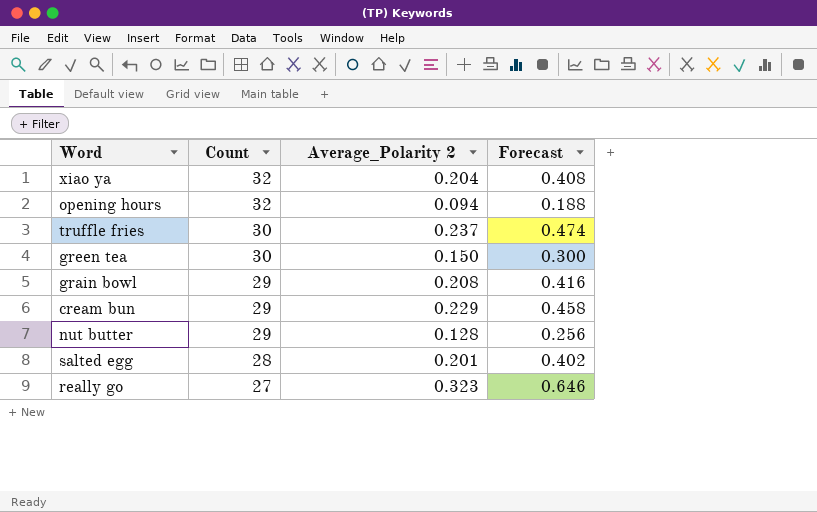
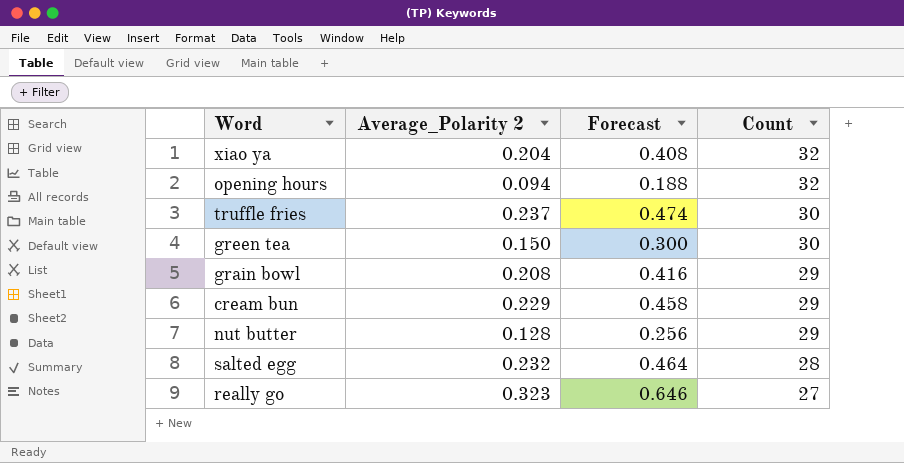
column Count | position: 2 -> 4
salted egg | Average_Polarity 2: 0.201 -> 0.232
salted egg | Forecast: 0.402 -> 0.464

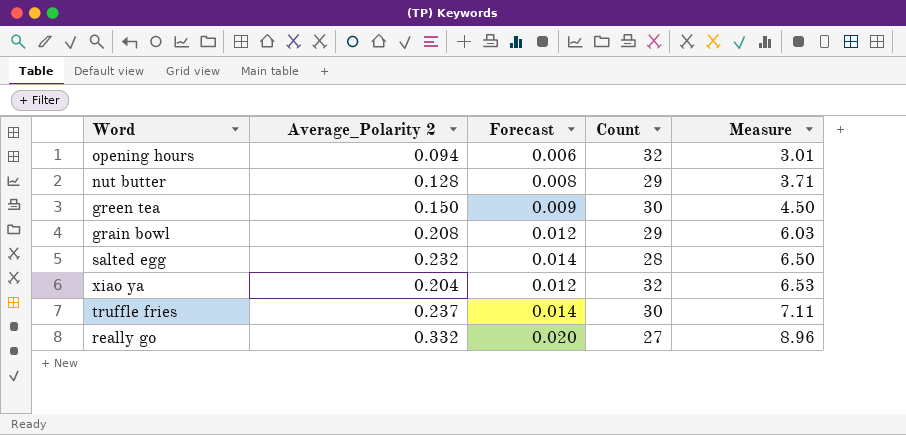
row order: Count descending -> Measure ascending
column Forecast | formula: [Average_Polarity 2] * 2 -> [Average_Polarity 2] * 0.06
column Measure | formula: none -> [Average_Polarity 2] * [Count]
row cream bun: 0.229 | 0.458 | 29 -> none
really go | Average_Polarity 2: 0.323 -> 0.332

